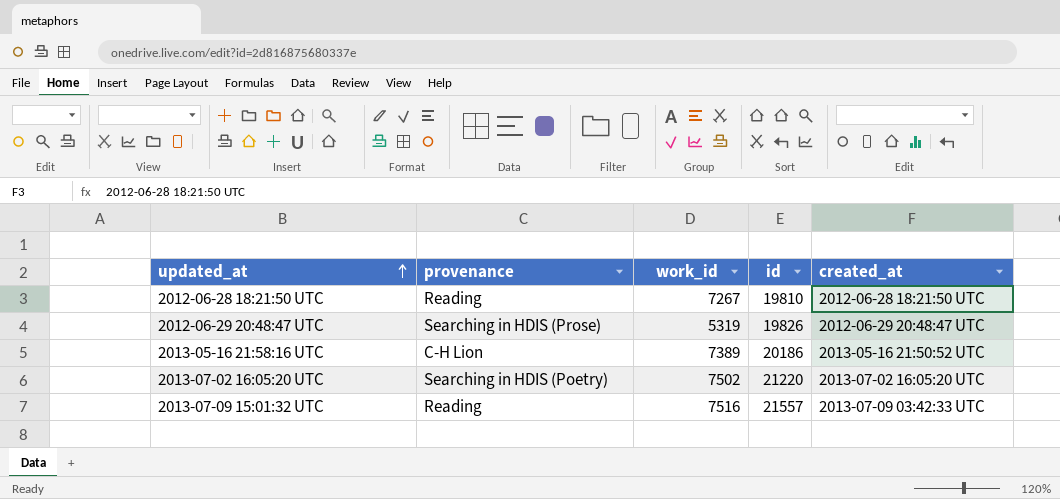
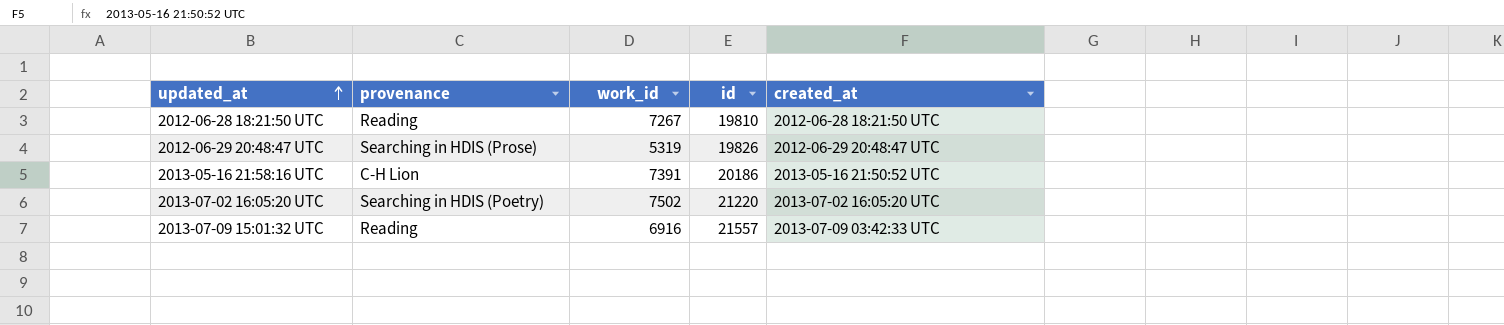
2013-05-16 21:58:16 UTC | work_id: 7389 -> 7391
2013-07-09 15:01:32 UTC | work_id: 7516 -> 6916

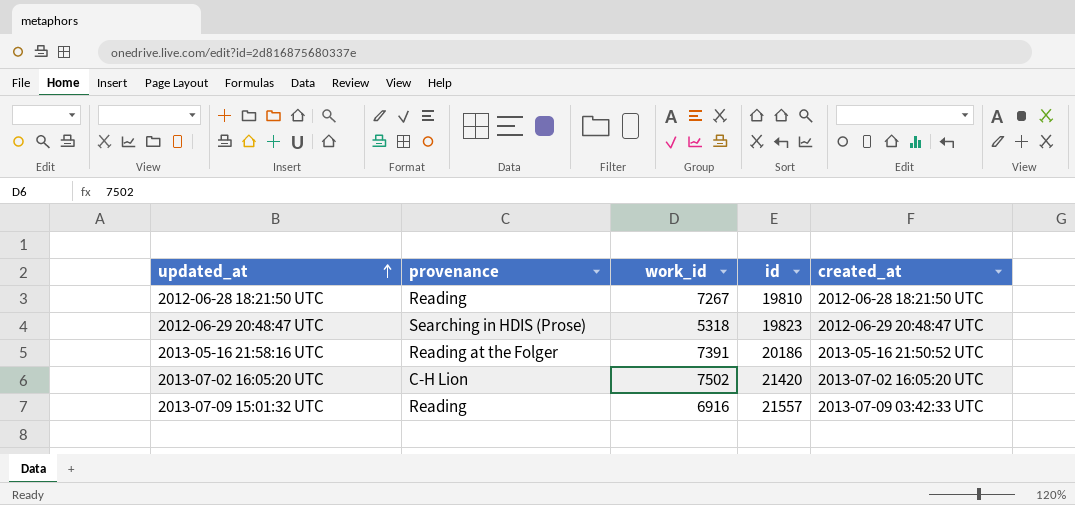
2012-06-29 20:48:47 UTC | work_id: 5319 -> 5318
2012-06-29 20:48:47 UTC | id: 19826 -> 19823
2013-05-16 21:58:16 UTC | provenance: C-H Lion -> Reading at the Folger
2013-07-02 16:05:20 UTC | provenance: Searching in HDIS (Poetry) -> C-H Lion
2013-07-02 16:05:20 UTC | id: 21220 -> 21420

